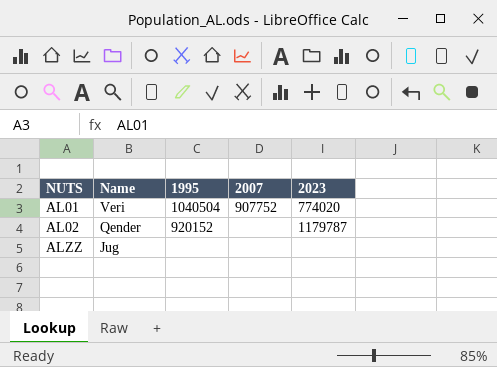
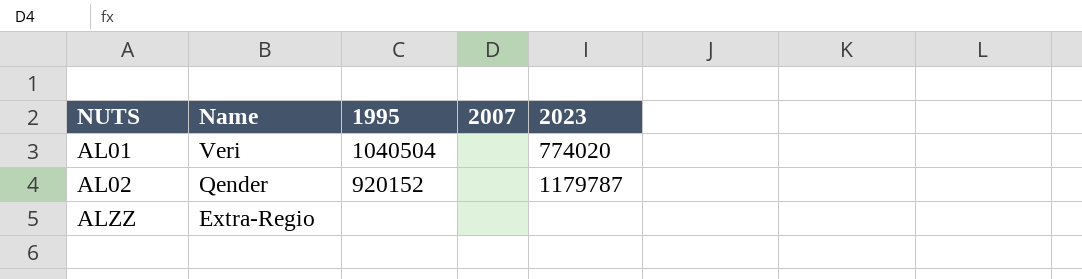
AL01 | 2007: 907752 -> none
ALZZ | Name: Jug -> Extra-Regio

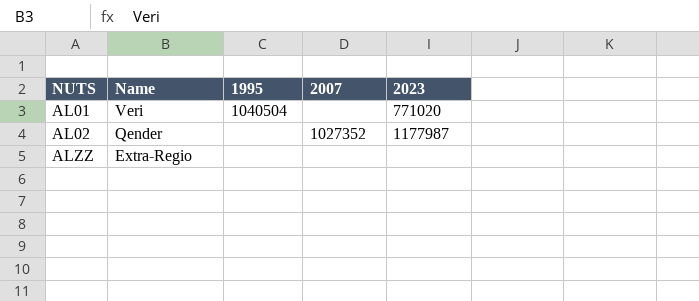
AL01 | 2023: 774020 -> 771020
AL02 | 1995: 920152 -> none
AL02 | 2007: none -> 1027352
AL02 | 2023: 1179787 -> 1177987

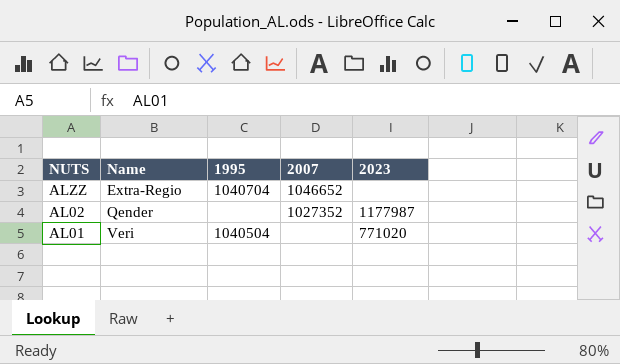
row order: NUTS ascending -> NUTS descending
ALZZ | 1995: none -> 1040704
ALZZ | 2007: none -> 1046652

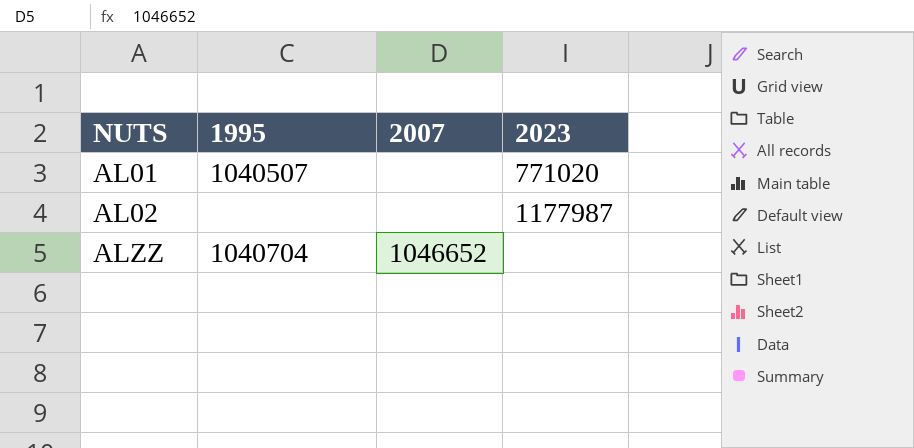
row order: NUTS descending -> NUTS ascending
column Name | position: 2 -> none
AL01 | 1995: 1040504 -> 1040507
AL02 | 2007: 1027352 -> none

